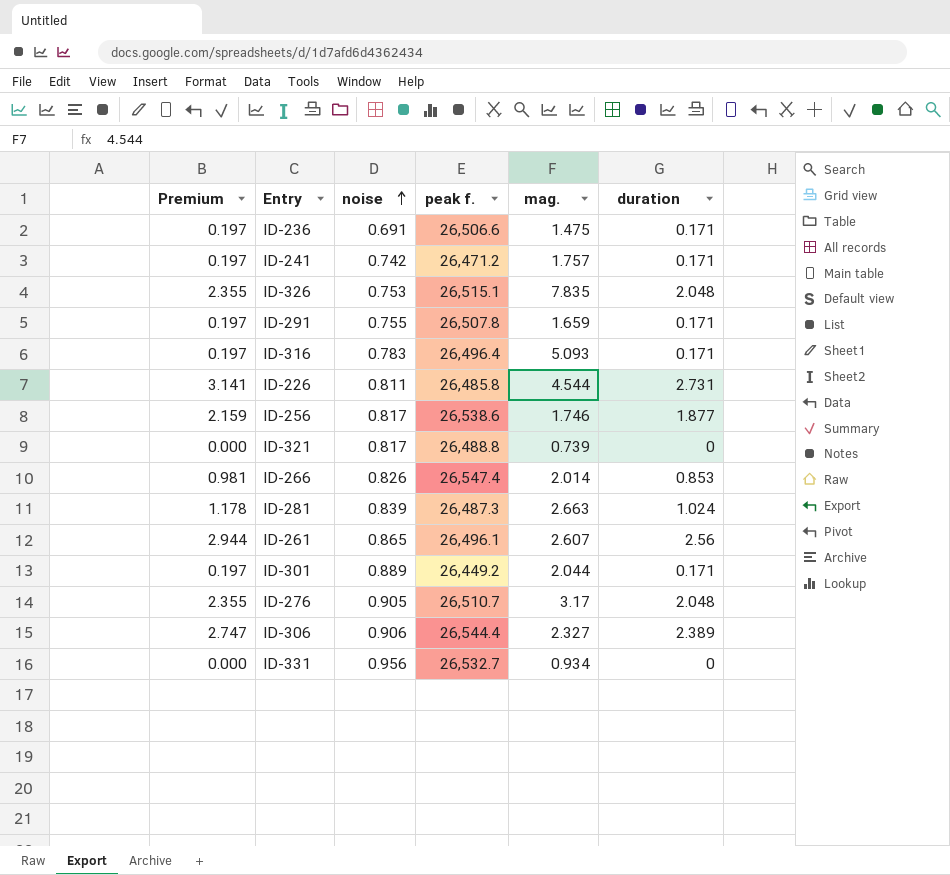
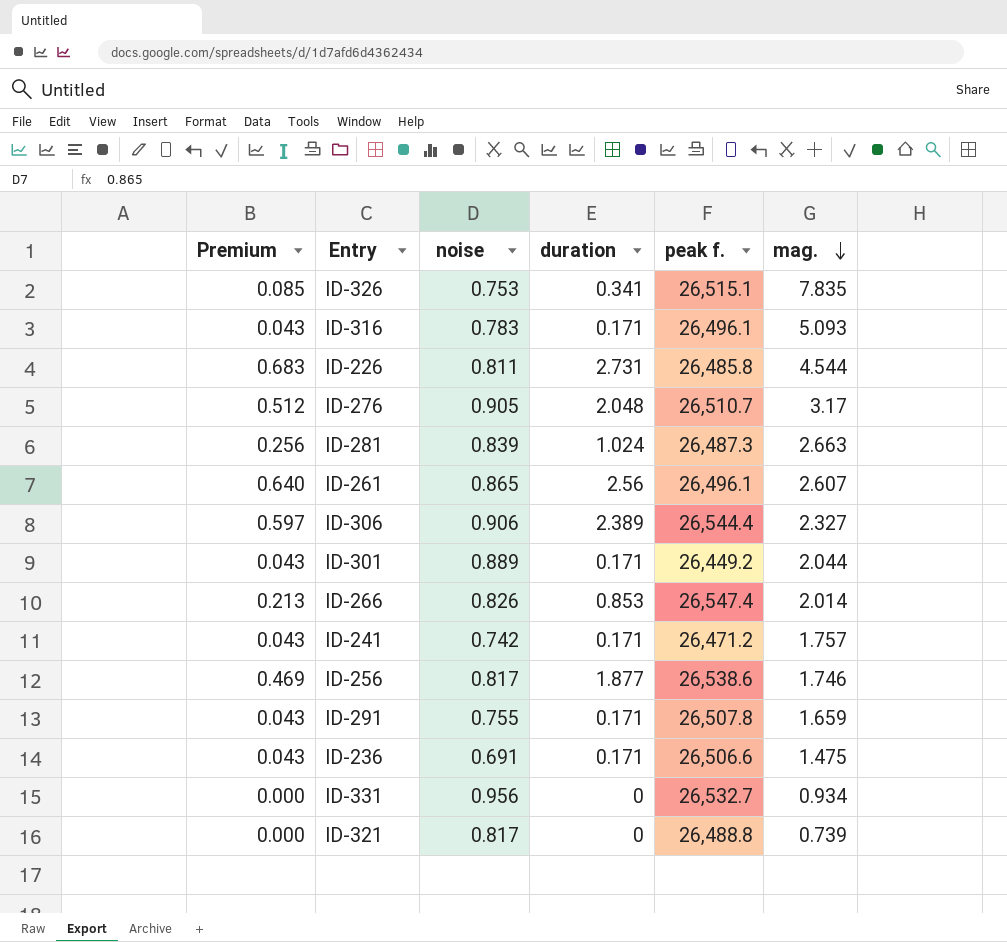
row order: noise ascending -> mag. descending
column Premium | formula: [duration] * 1.15 -> [duration] * 0.25
column duration | position: 6 -> 4
ID-326 | duration: 2.048 -> 0.341
ID-316 | peak f.: 26,496.4 -> 26,496.1

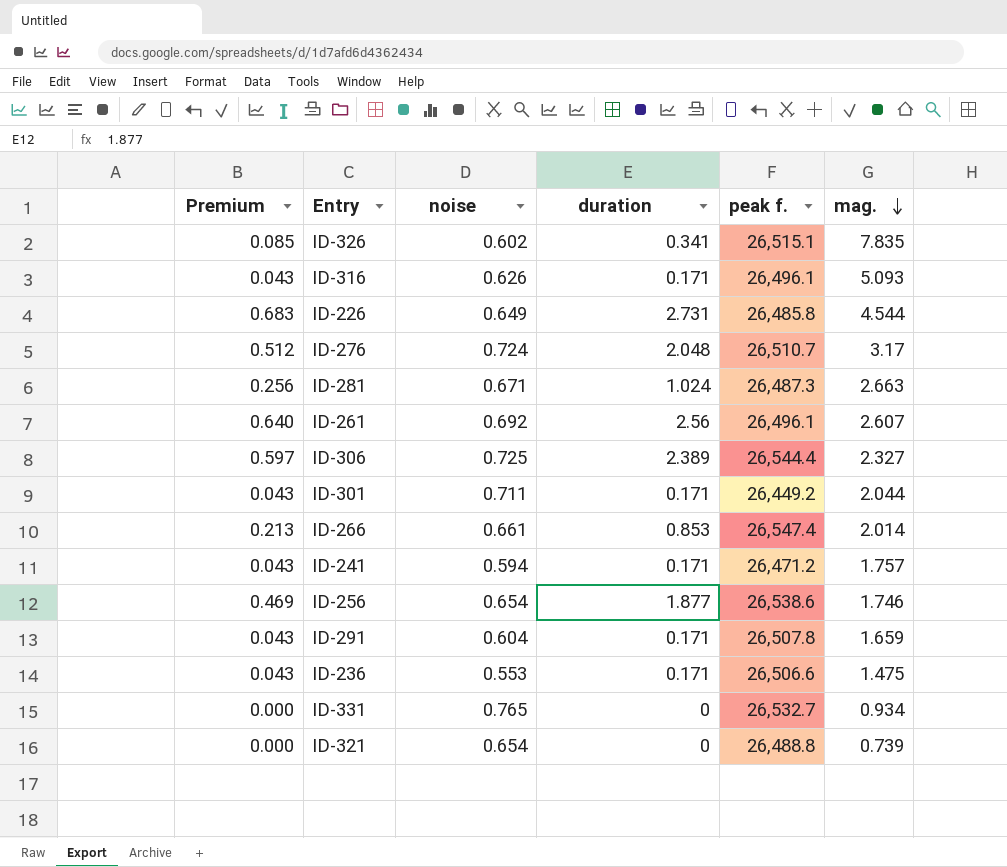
ID-326 | noise: 0.753 -> 0.602
ID-316 | noise: 0.783 -> 0.626
ID-226 | noise: 0.811 -> 0.649
ID-276 | noise: 0.905 -> 0.724
ID-281 | noise: 0.839 -> 0.671
ID-261 | noise: 0.865 -> 0.692
ID-306 | noise: 0.906 -> 0.725
ID-301 | noise: 0.889 -> 0.711
ID-266 | noise: 0.826 -> 0.661
ID-241 | noise: 0.742 -> 0.594
ID-256 | noise: 0.817 -> 0.654
ID-291 | noise: 0.755 -> 0.604
ID-236 | noise: 0.691 -> 0.553
ID-331 | noise: 0.956 -> 0.765
ID-321 | noise: 0.817 -> 0.654

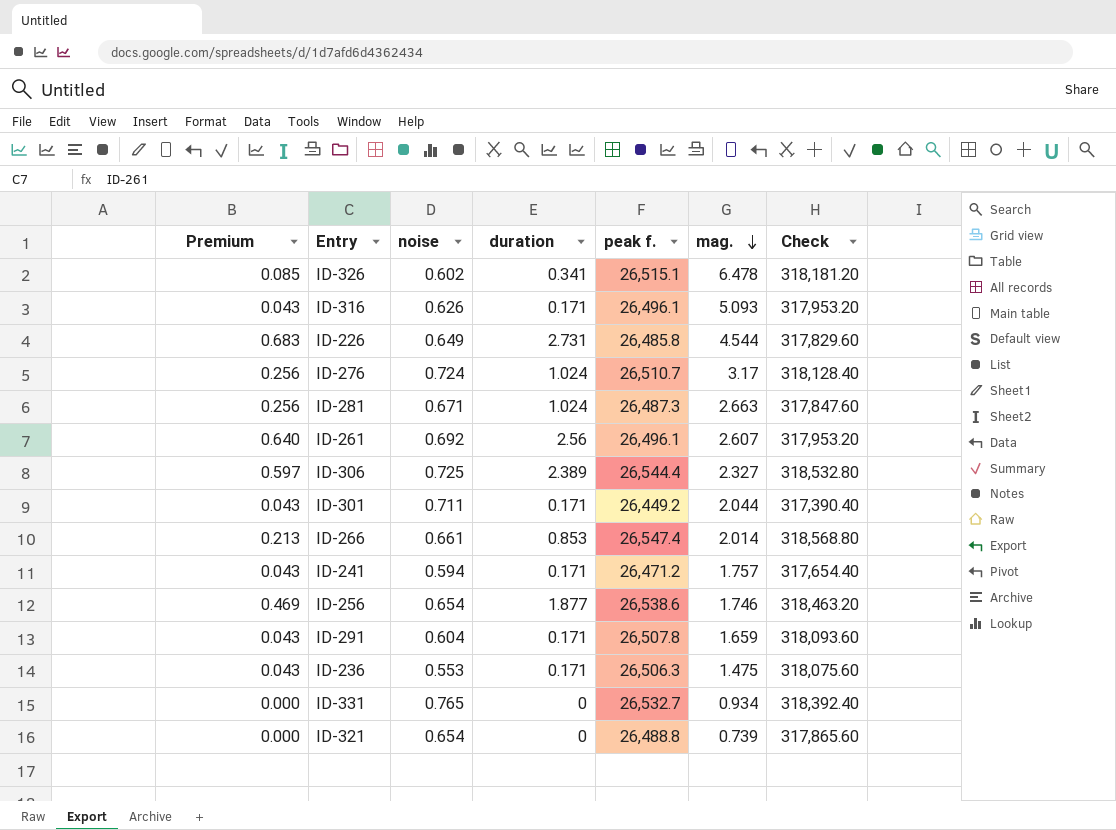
column Check | formula: none -> [peak f.] * 12
ID-326 | mag.: 7.835 -> 6.478
ID-276 | Premium: 0.512 -> 0.256
ID-276 | duration: 2.048 -> 1.024
ID-236 | peak f.: 26,506.6 -> 26,506.3

